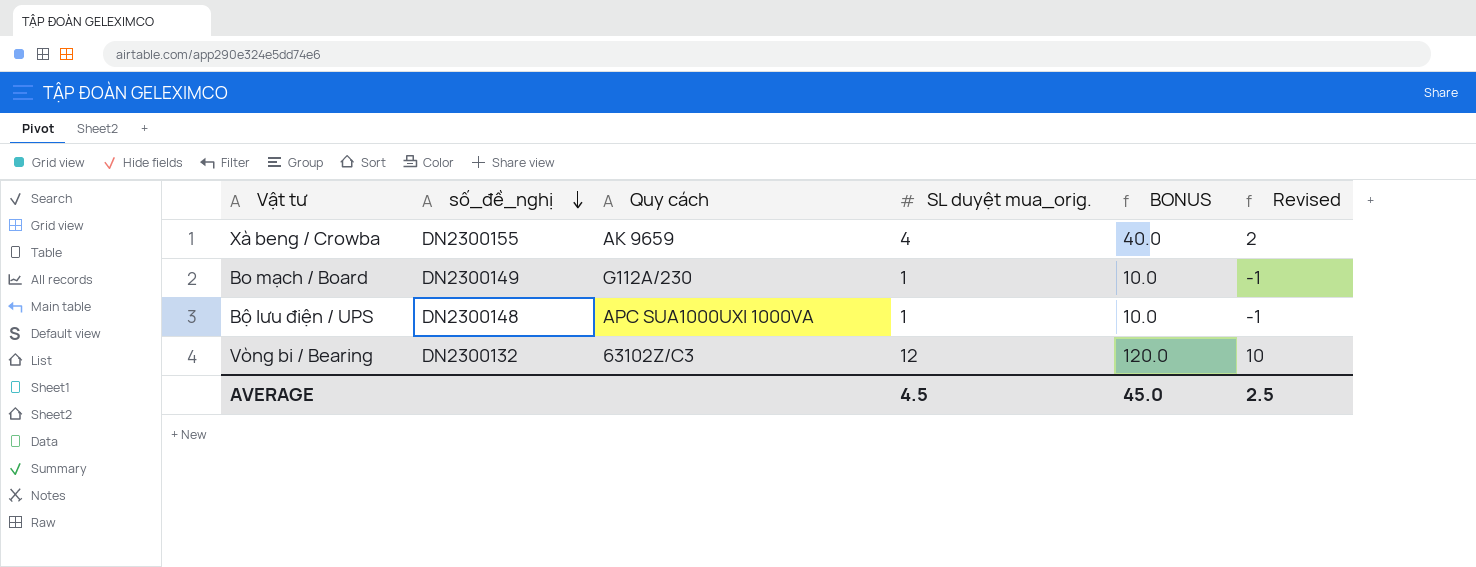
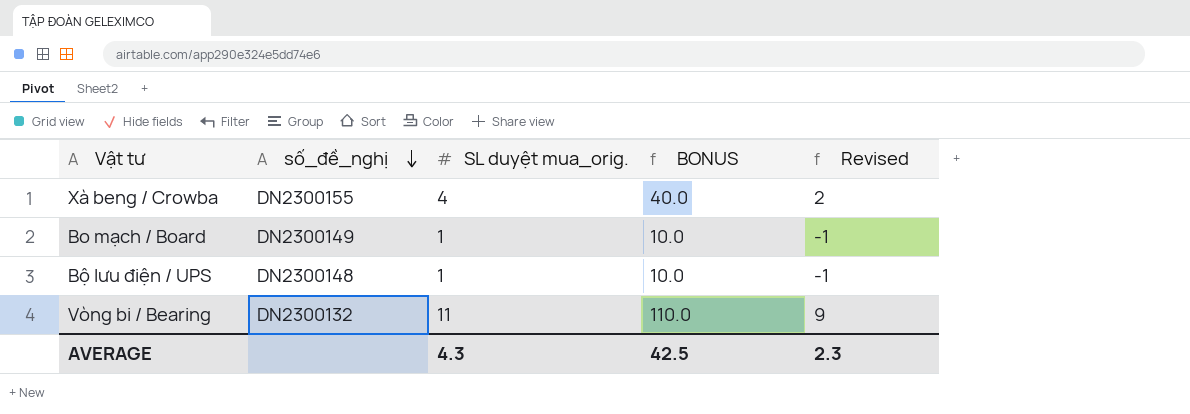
column Quy cách | position: 3 -> none
Vòng bi / Bearing | SL duyệt mua_orig.: 12 -> 11
Vòng bi / Bearing | BONUS: 120.0 -> 110.0
Vòng bi / Bearing | Revised: 10 -> 9
AVERAGE | SL duyệt mua_orig.: 4.5 -> 4.3
AVERAGE | BONUS: 45.0 -> 42.5
AVERAGE | Revised: 2.5 -> 2.3

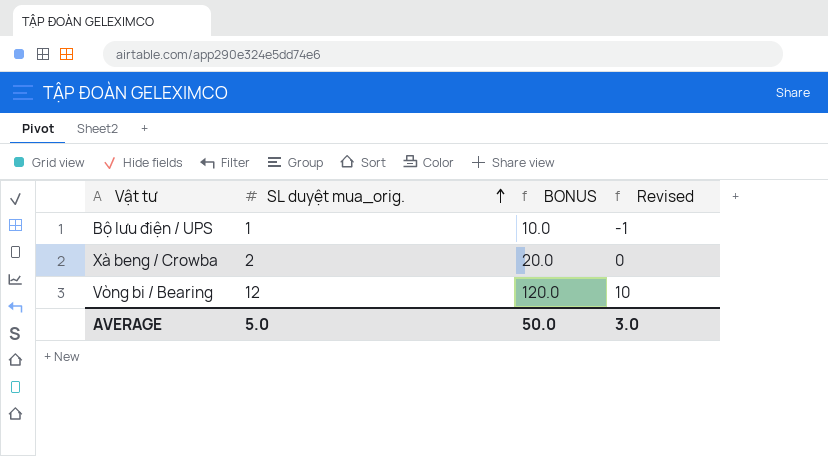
row order: số_đề_nghị descending -> SL duyệt mua_orig. ascending
column số_đề_nghị | position: 2 -> none
row Bo mạch / Board: DN2300149 | 1 | 10.0 | -1 -> none
Xà beng / Crowba | SL duyệt mua_orig.: 4 -> 2
Xà beng / Crowba | BONUS: 40.0 -> 20.0
Xà beng / Crowba | Revised: 2 -> 0
Vòng bi / Bearing | SL duyệt mua_orig.: 11 -> 12
Vòng bi / Bearing | BONUS: 110.0 -> 120.0
Vòng bi / Bearing | Revised: 9 -> 10
AVERAGE | SL duyệt mua_orig.: 4.3 -> 5.0
AVERAGE | BONUS: 42.5 -> 50.0
AVERAGE | Revised: 2.3 -> 3.0

